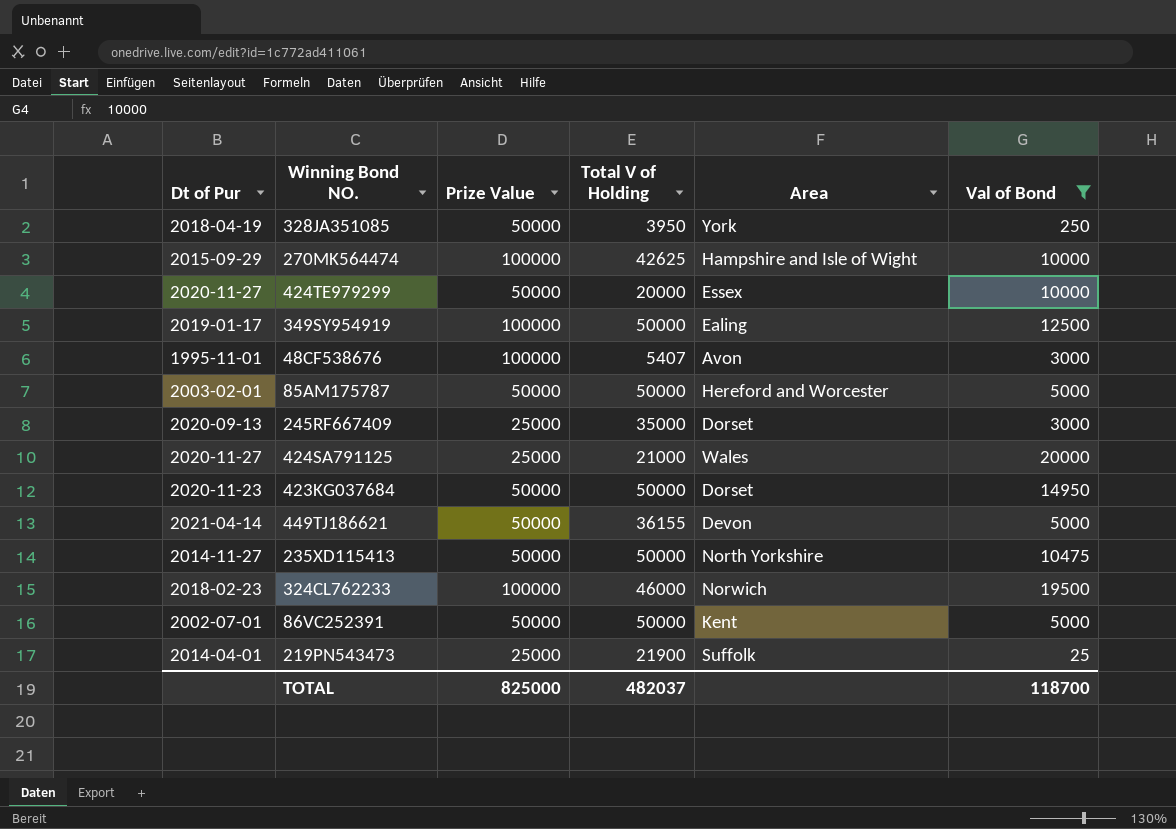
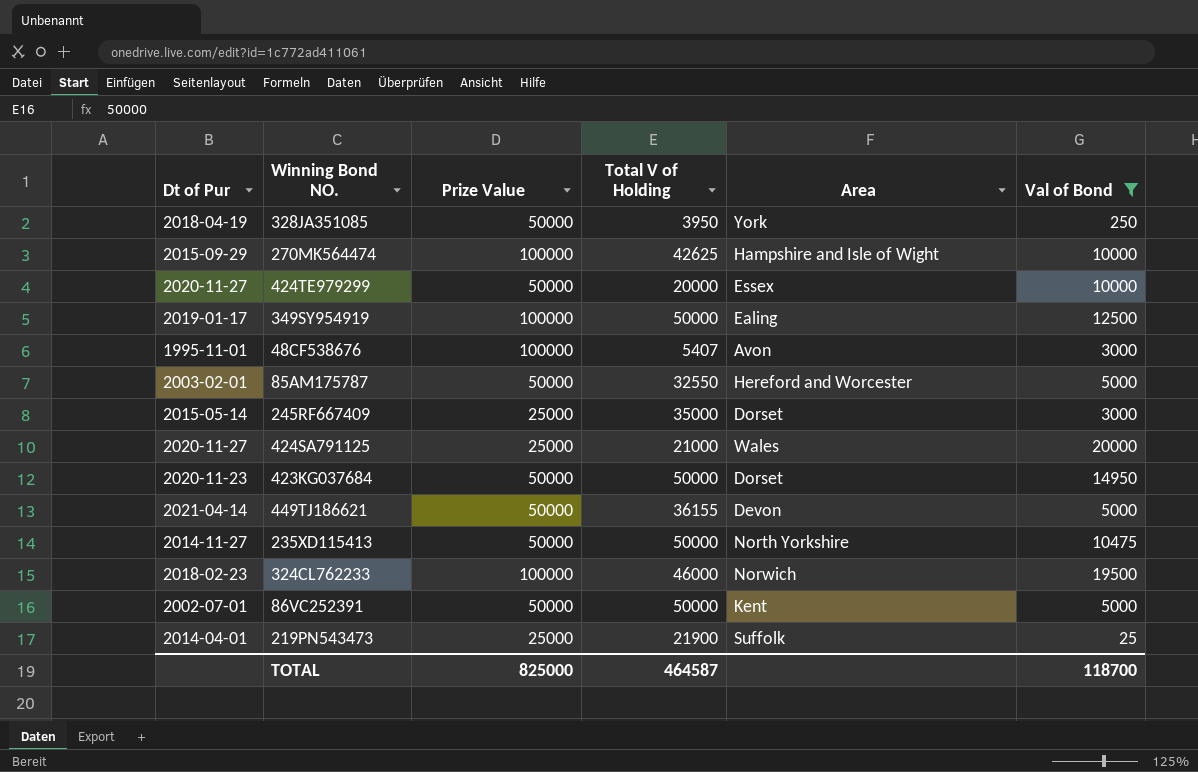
85AM175787 | Total V of Holding: 50000 -> 32550
245RF667409 | Dt of Pur: 2020-09-13 -> 2015-05-14
TOTAL | Total V of Holding: 482037 -> 464587

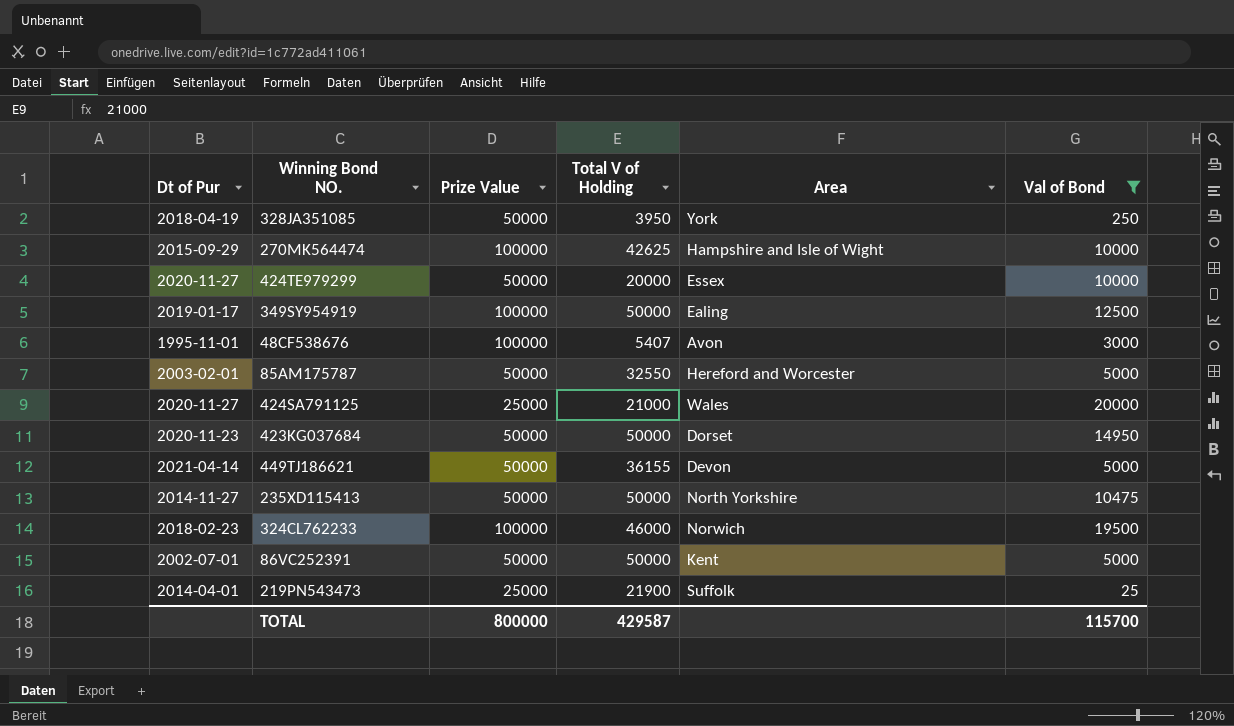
row 245RF667409: 2015-05-14 | 25000 | 35000 | Dorset | 3000 -> none
TOTAL | Prize Value: 825000 -> 800000
TOTAL | Total V of Holding: 464587 -> 429587
TOTAL | Val of Bond: 118700 -> 115700

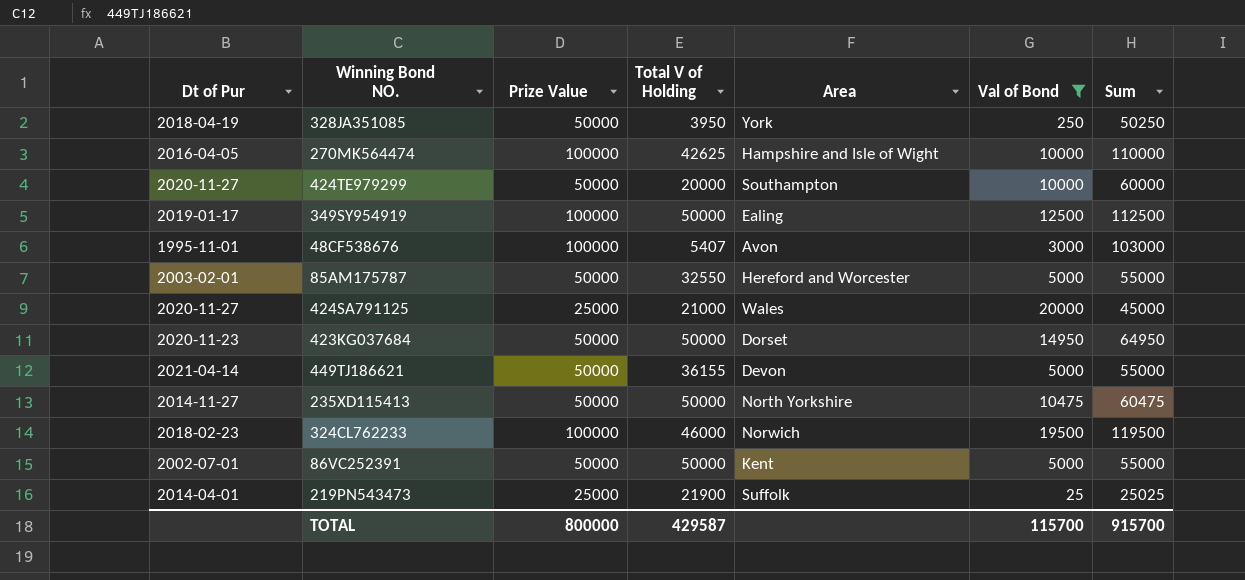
column Sum | formula: none -> [Prize Value] + [Val of Bond]
270MK564474 | Dt of Pur: 2015-09-29 -> 2016-04-05
424TE979299 | Area: Essex -> Southampton

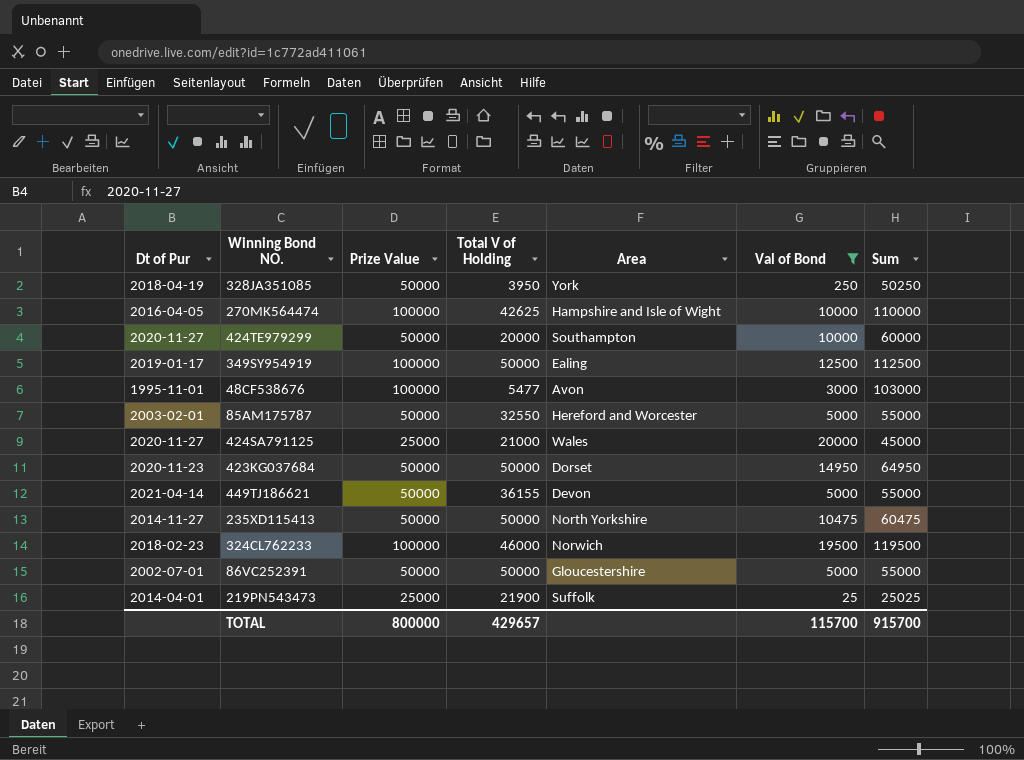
48CF538676 | Total V of Holding: 5407 -> 5477
86VC252391 | Area: Kent -> Gloucestershire
TOTAL | Total V of Holding: 429587 -> 429657

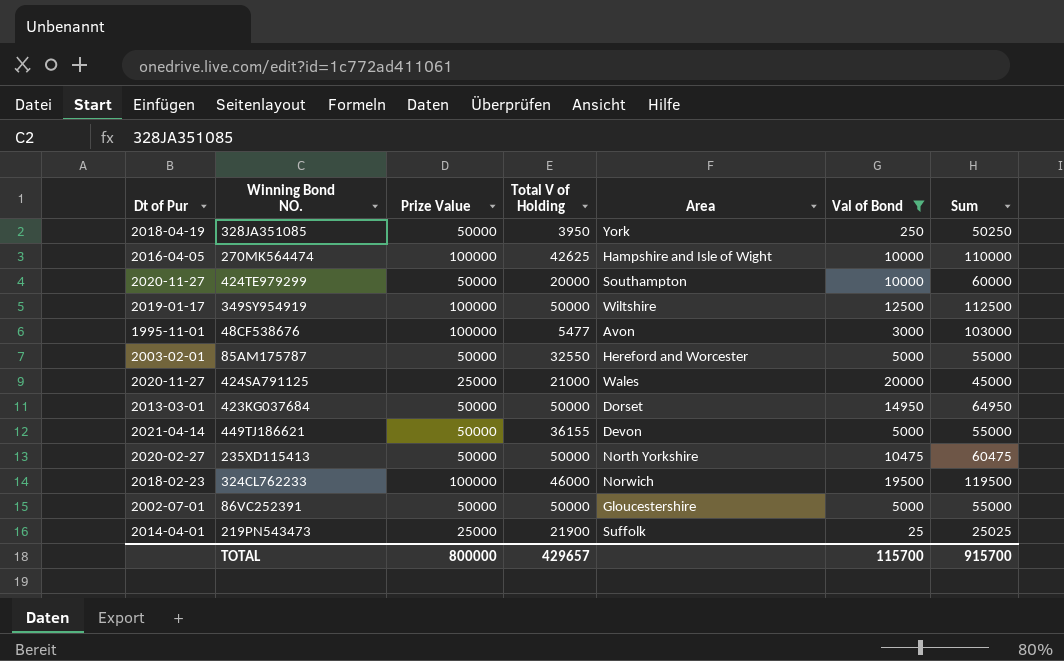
349SY954919 | Area: Ealing -> Wiltshire
423KG037684 | Dt of Pur: 2020-11-23 -> 2013-03-01
235XD115413 | Dt of Pur: 2014-11-27 -> 2020-02-27

